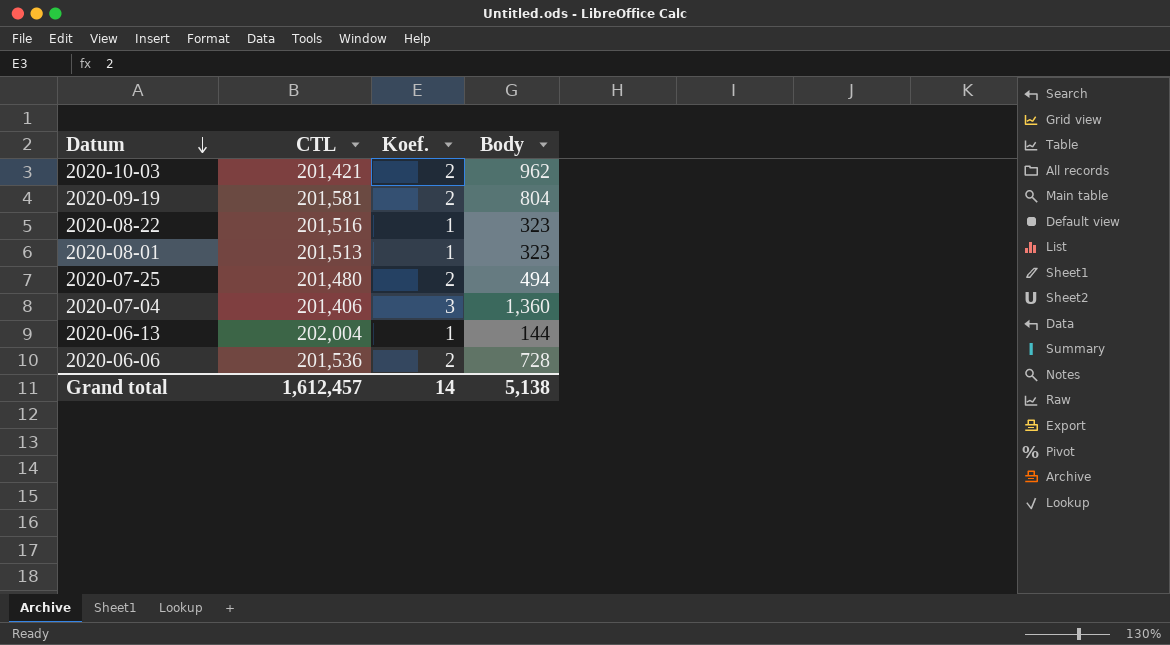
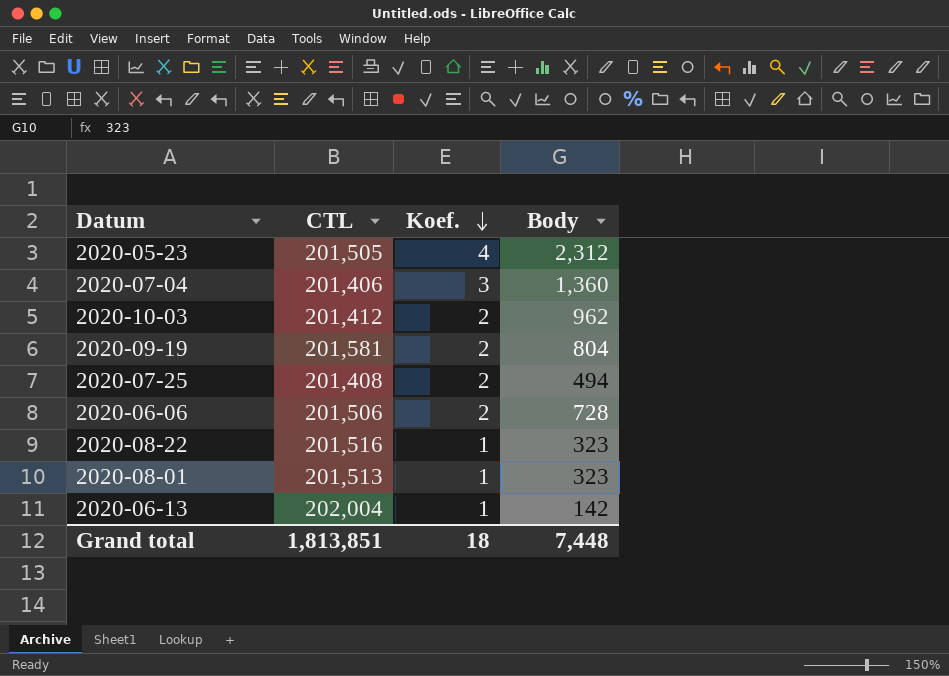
row order: Datum descending -> Koef. descending
row 2020-05-23: none -> 201,505 | 4 | 2,312
2020-10-03 | CTL: 201,421 -> 201,412
2020-07-25 | CTL: 201,480 -> 201,408
2020-06-06 | CTL: 201,536 -> 201,506
2020-06-13 | Body: 144 -> 142
Grand total | CTL: 1,612,457 -> 1,813,851
Grand total | Koef.: 14 -> 18
Grand total | Body: 5,138 -> 7,448

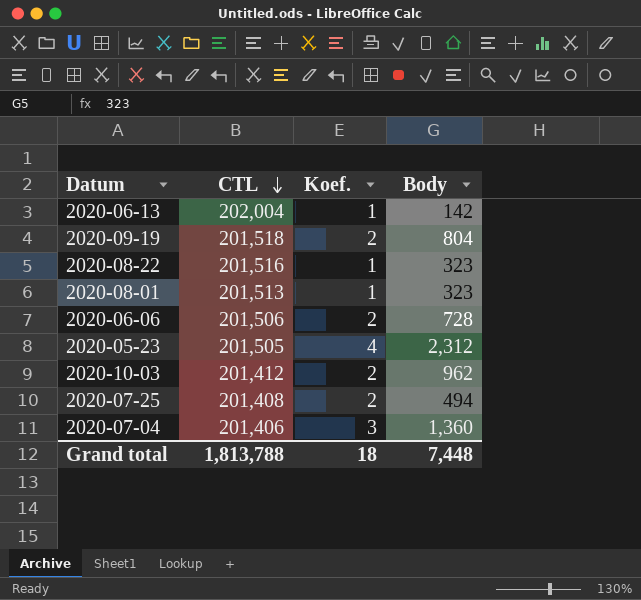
row order: Koef. descending -> CTL descending
2020-09-19 | CTL: 201,581 -> 201,518
Grand total | CTL: 1,813,851 -> 1,813,788

